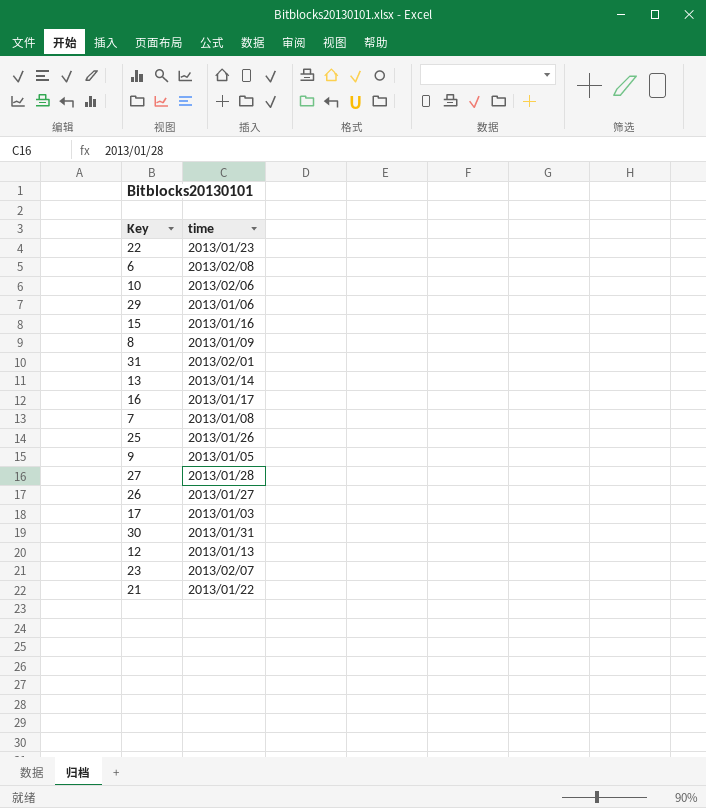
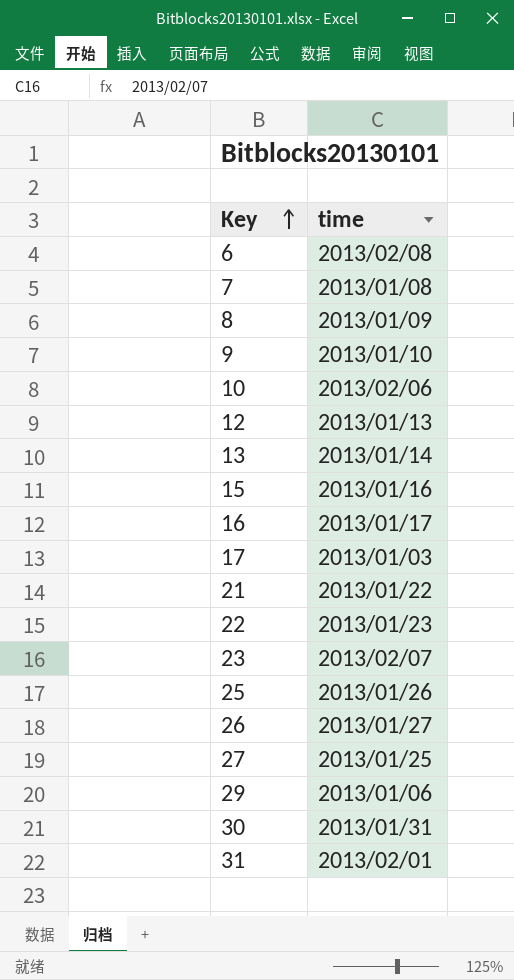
row order: none -> Key ascending
9 | time: 2013/01/05 -> 2013/01/10
27 | time: 2013/01/28 -> 2013/01/25

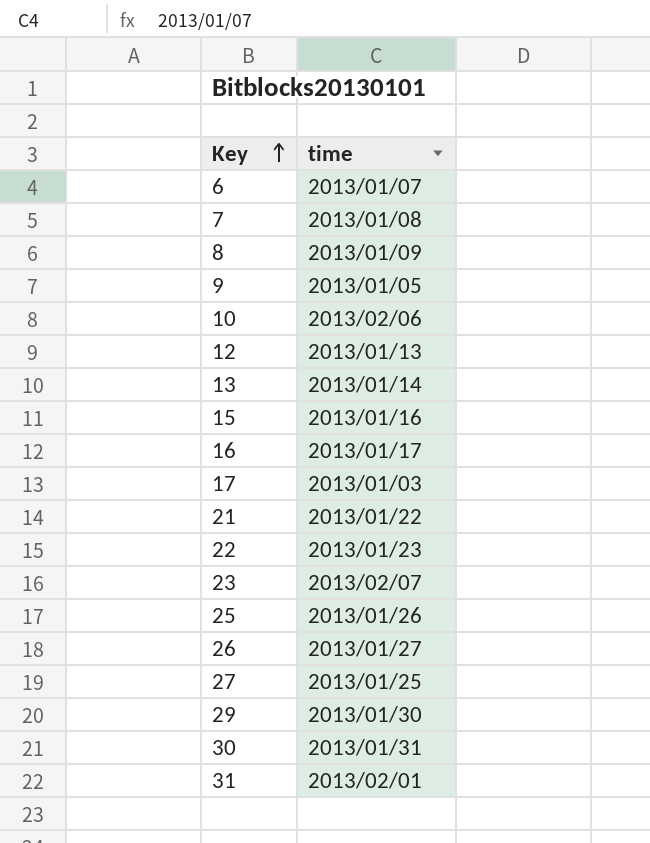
6 | time: 2013/02/08 -> 2013/01/07
9 | time: 2013/01/10 -> 2013/01/05
29 | time: 2013/01/06 -> 2013/01/30

